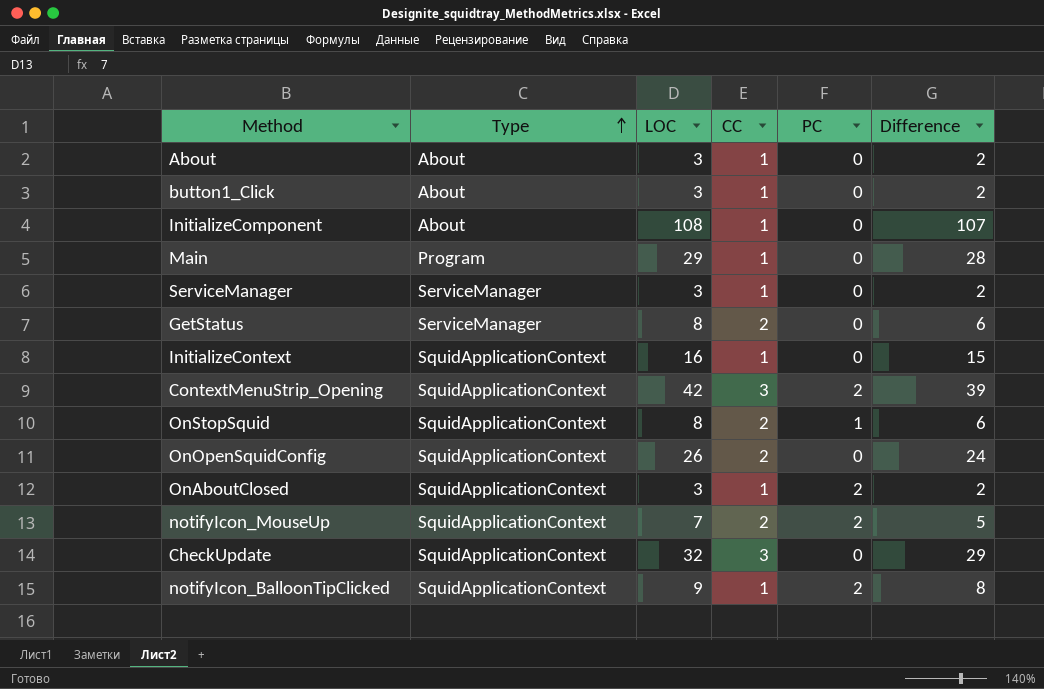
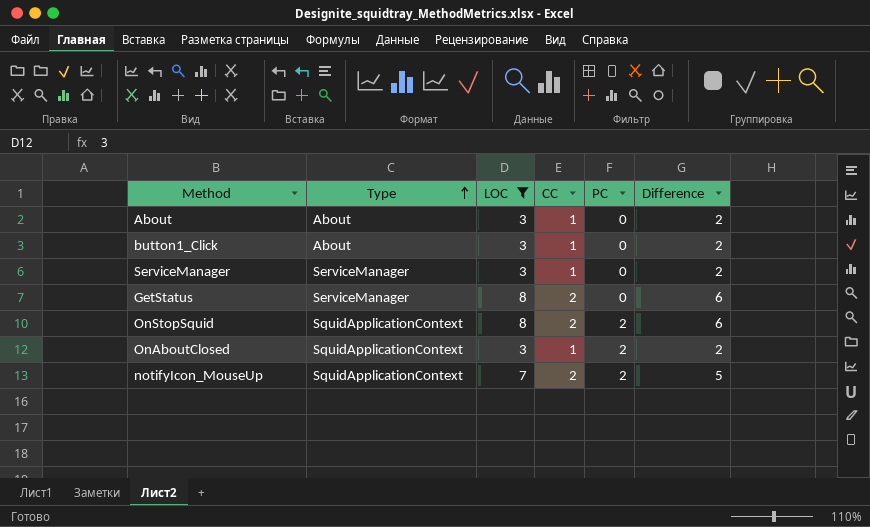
filter: none -> LOC <= 8
OnStopSquid | PC: 1 -> 2

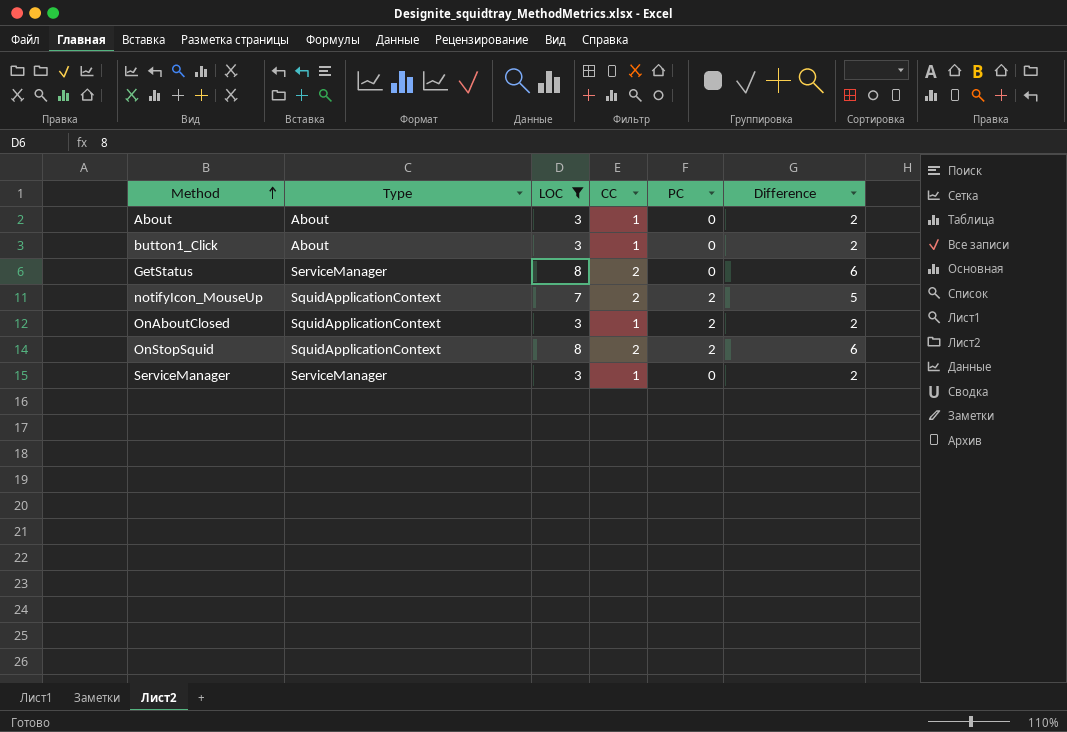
row order: Type ascending -> Method ascending

